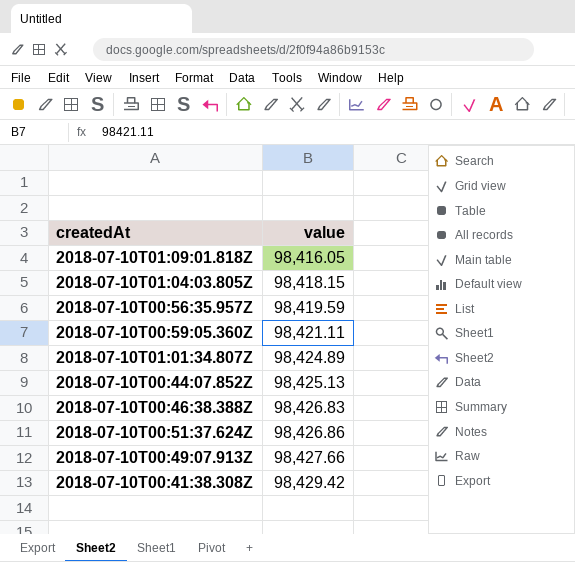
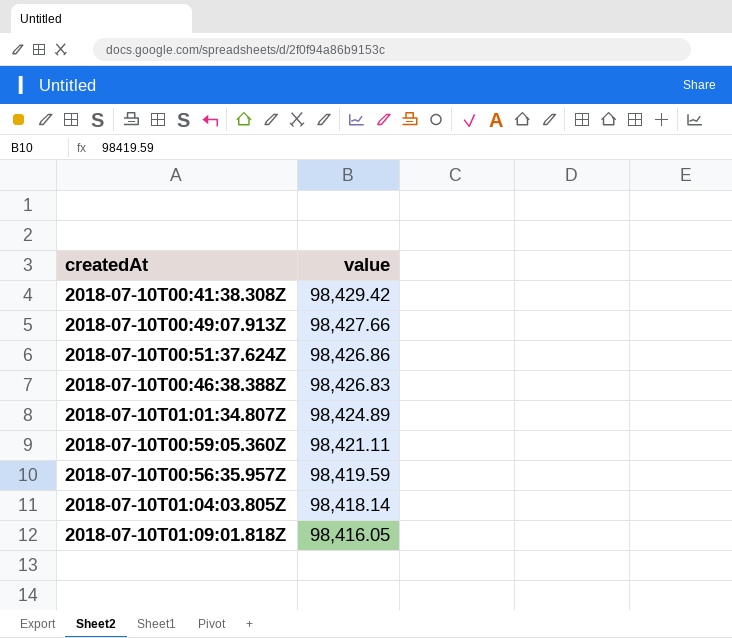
row order: value ascending -> value descending
row 2018-07-10T00:44:07.852Z: 98,425.13 -> none
2018-07-10T01:04:03.805Z | value: 98,418.15 -> 98,418.14

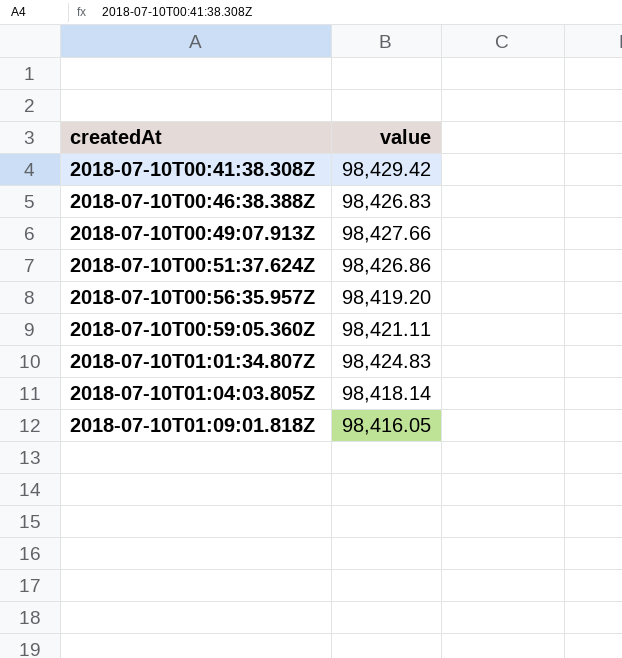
row order: value descending -> createdAt ascending
2018-07-10T00:56:35.957Z | value: 98,419.59 -> 98,419.20
2018-07-10T01:01:34.807Z | value: 98,424.89 -> 98,424.83

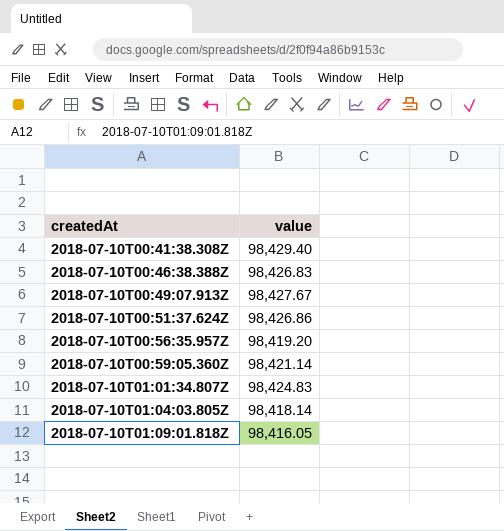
2018-07-10T00:41:38.308Z | value: 98,429.42 -> 98,429.40
2018-07-10T00:49:07.913Z | value: 98,427.66 -> 98,427.67
2018-07-10T00:59:05.360Z | value: 98,421.11 -> 98,421.14

